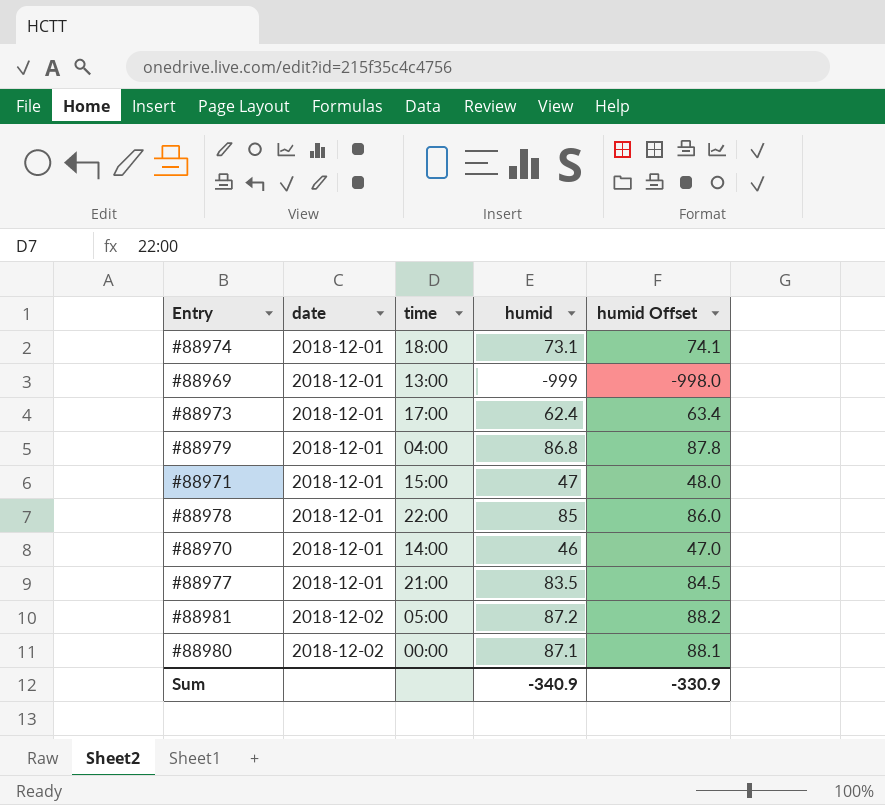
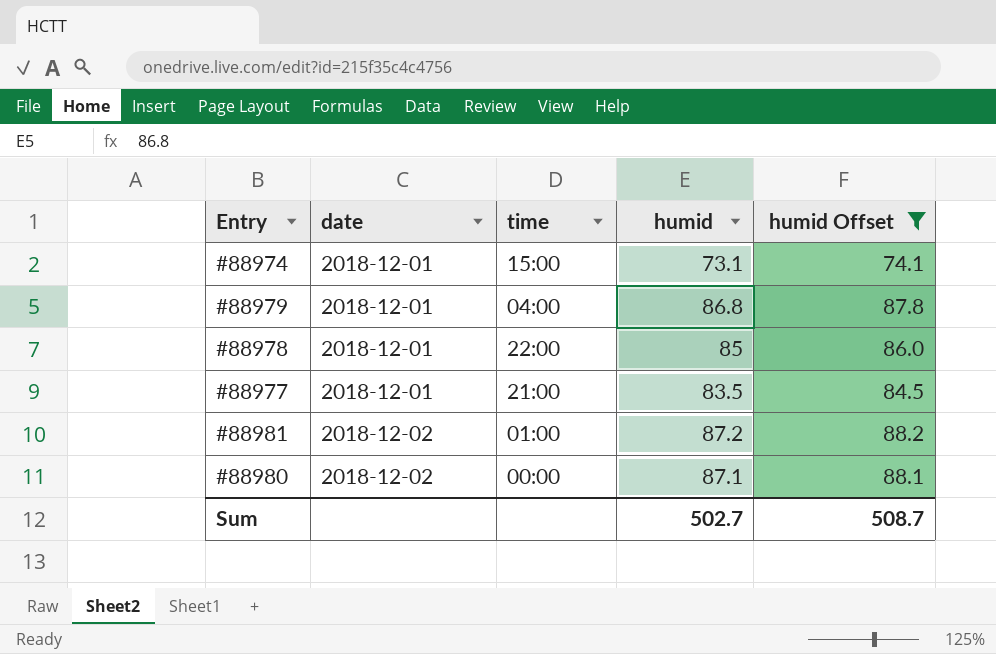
filter: none -> humid Offset >= 74.1
#88974 | time: 18:00 -> 15:00
#88981 | time: 05:00 -> 01:00
Sum | humid: -340.9 -> 502.7
Sum | humid Offset: -330.9 -> 508.7

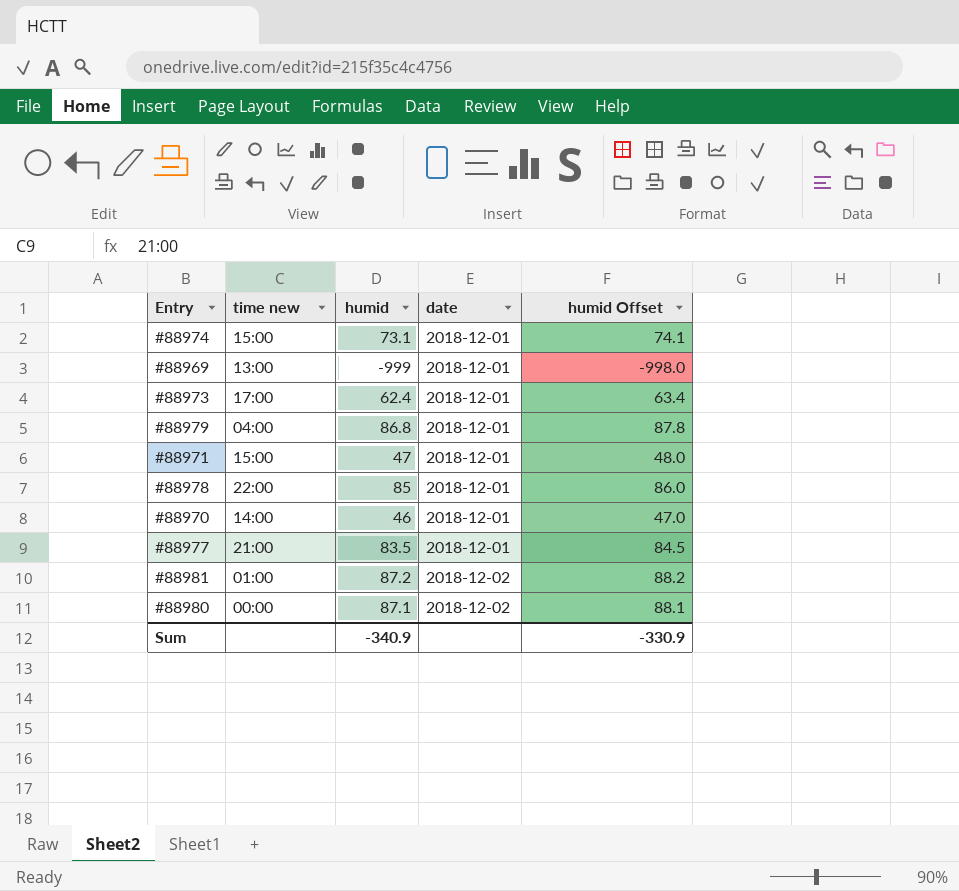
filter: humid Offset >= 74.1 -> none
column name: time -> time new
column date | position: 2 -> 4
Sum | humid: 502.7 -> -340.9
Sum | humid Offset: 508.7 -> -330.9

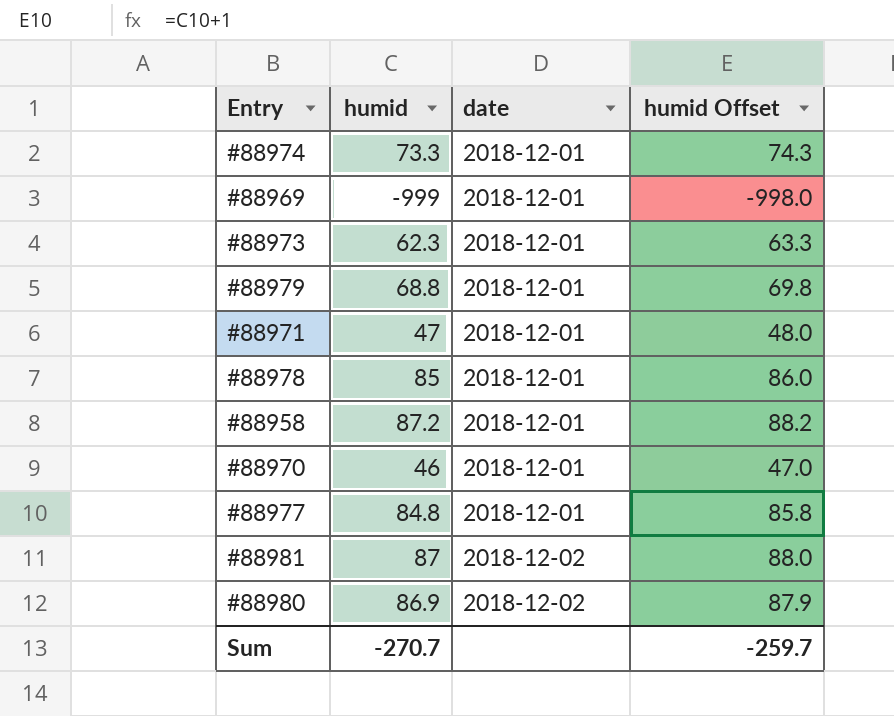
column time new | position: 2 -> none
#88974 | humid: 73.1 -> 73.3
#88974 | humid Offset: 74.1 -> 74.3
#88973 | humid: 62.4 -> 62.3
#88973 | humid Offset: 63.4 -> 63.3
#88979 | humid: 86.8 -> 68.8
#88979 | humid Offset: 87.8 -> 69.8
row #88958: none -> 87.2 | 2018-12-01 | 88.2
#88977 | humid: 83.5 -> 84.8
#88977 | humid Offset: 84.5 -> 85.8
#88981 | humid: 87.2 -> 87
#88981 | humid Offset: 88.2 -> 88.0
#88980 | humid: 87.1 -> 86.9
#88980 | humid Offset: 88.1 -> 87.9
Sum | humid: -340.9 -> -270.7
Sum | humid Offset: -330.9 -> -259.7

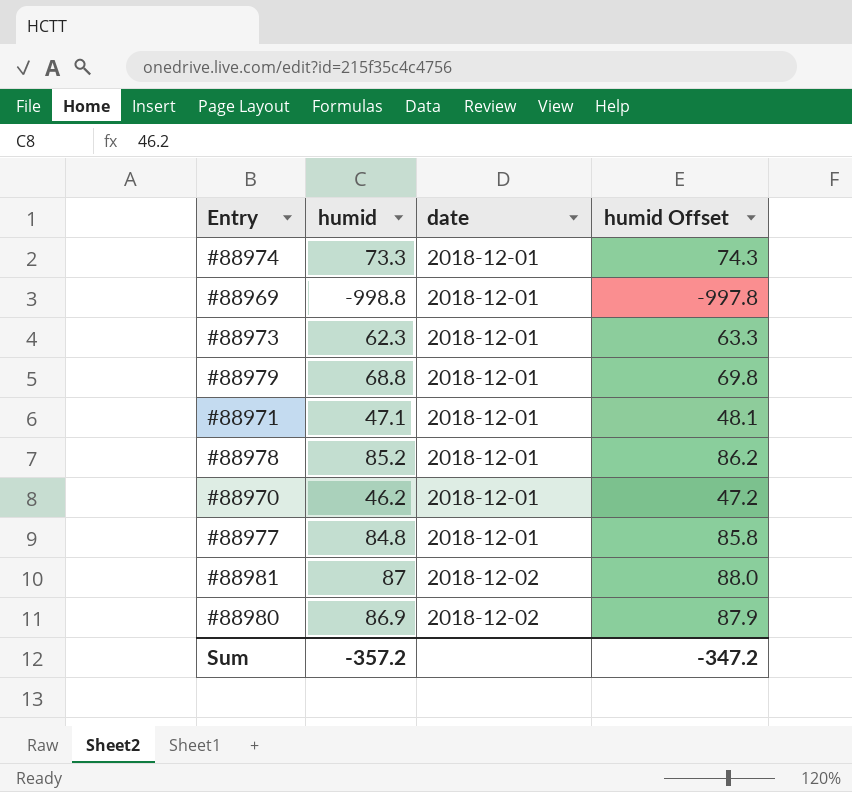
row #88958: 87.2 | 2018-12-01 | 88.2 -> none
#88969 | humid: -999 -> -998.8
#88969 | humid Offset: -998.0 -> -997.8
#88971 | humid: 47 -> 47.1
#88971 | humid Offset: 48.0 -> 48.1
#88978 | humid: 85 -> 85.2
#88978 | humid Offset: 86.0 -> 86.2
#88970 | humid: 46 -> 46.2
#88970 | humid Offset: 47.0 -> 47.2
Sum | humid: -270.7 -> -357.2
Sum | humid Offset: -259.7 -> -347.2

